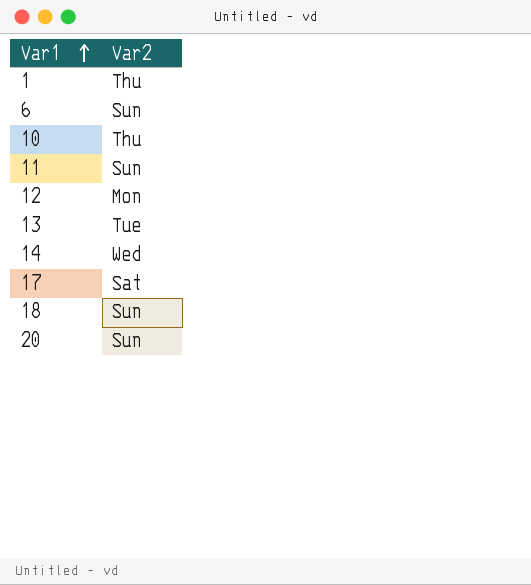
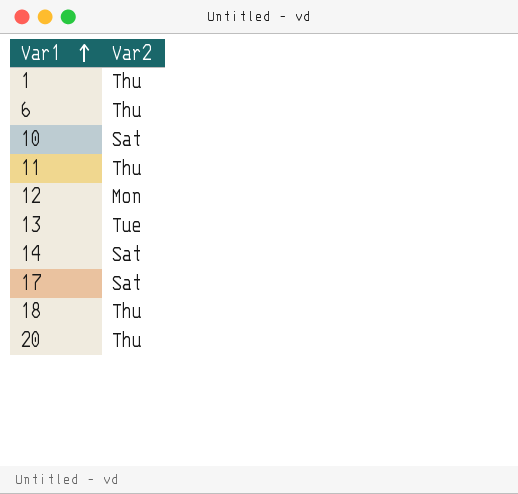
6 | Var2: Sun -> Thu
10 | Var2: Thu -> Sat
11 | Var2: Sun -> Thu
14 | Var2: Wed -> Sat
18 | Var2: Sun -> Thu
20 | Var2: Sun -> Thu

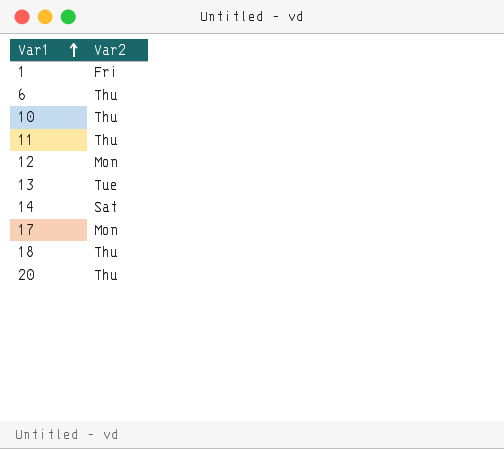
1 | Var2: Thu -> Fri
10 | Var2: Sat -> Thu
17 | Var2: Sat -> Mon

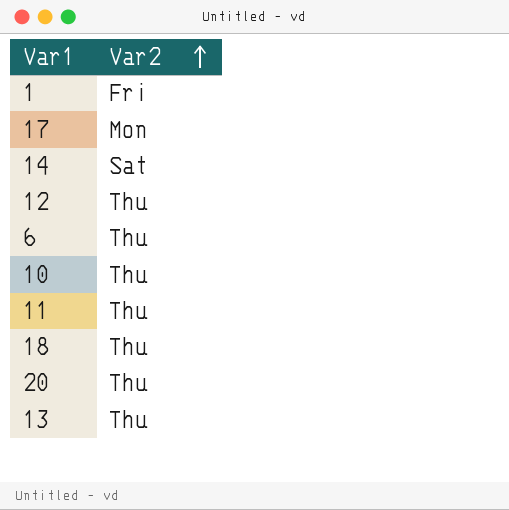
row order: Var1 ascending -> Var2 ascending
12 | Var2: Mon -> Thu
13 | Var2: Tue -> Thu

